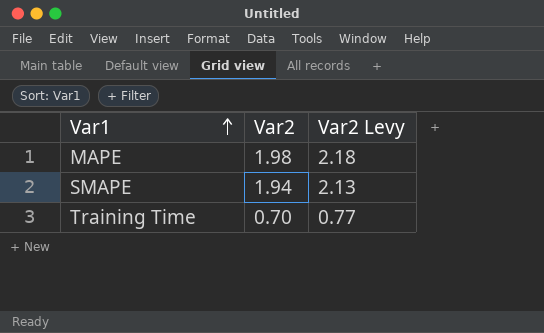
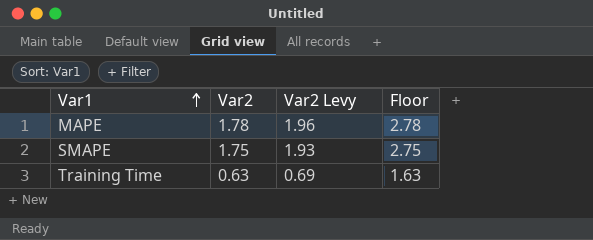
column Floor | formula: none -> [Var2] + 1
MAPE | Var2: 1.98 -> 1.78
MAPE | Var2 Levy: 2.18 -> 1.96
SMAPE | Var2: 1.94 -> 1.75
SMAPE | Var2 Levy: 2.13 -> 1.93
Training Time | Var2: 0.70 -> 0.63
Training Time | Var2 Levy: 0.77 -> 0.69

